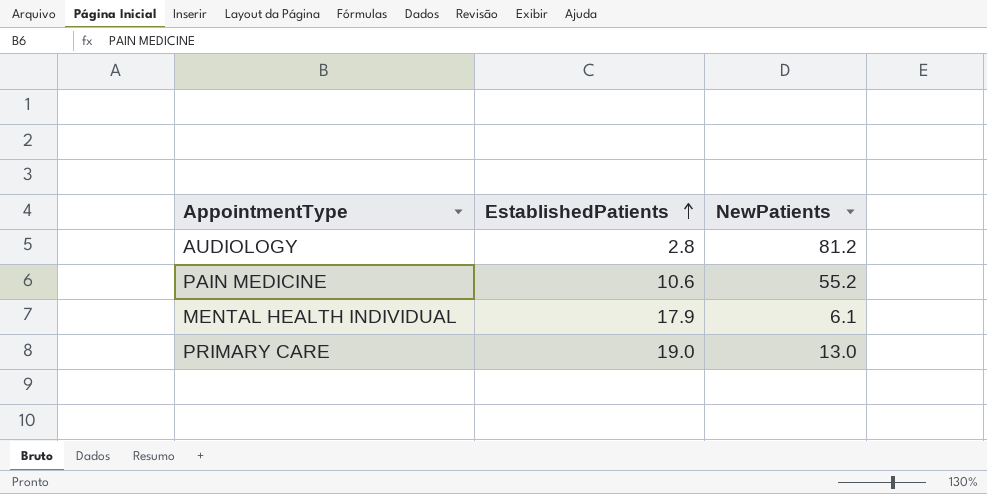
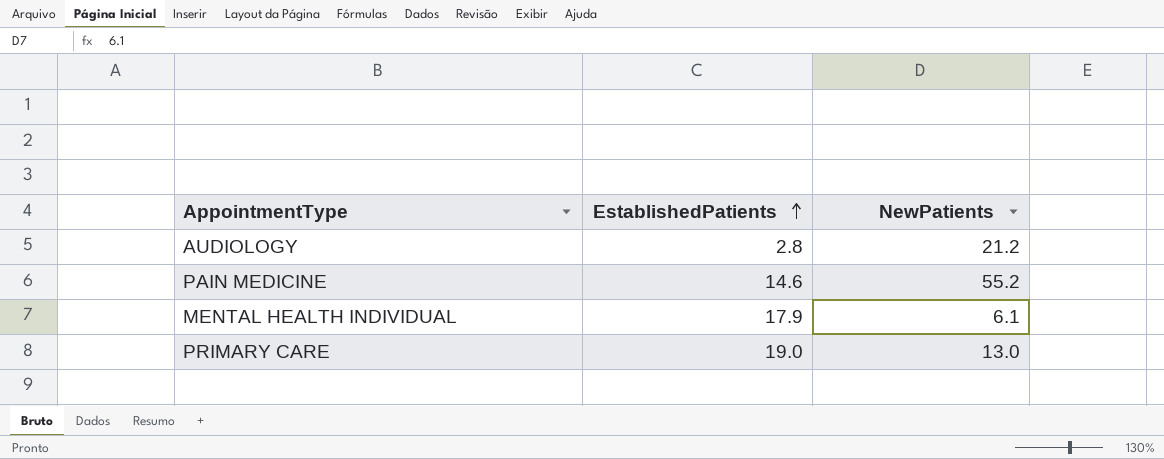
AUDIOLOGY | NewPatients: 81.2 -> 21.2
PAIN MEDICINE | EstablishedPatients: 10.6 -> 14.6

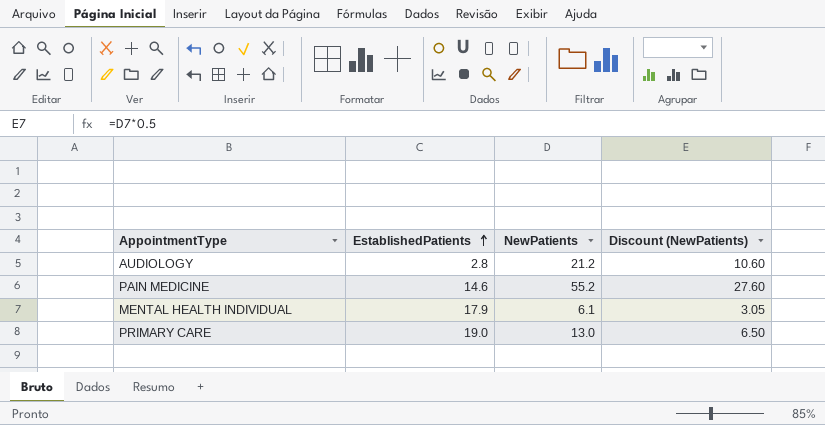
column Discount (NewPatients) | formula: none -> [NewPatients] * 0.5

